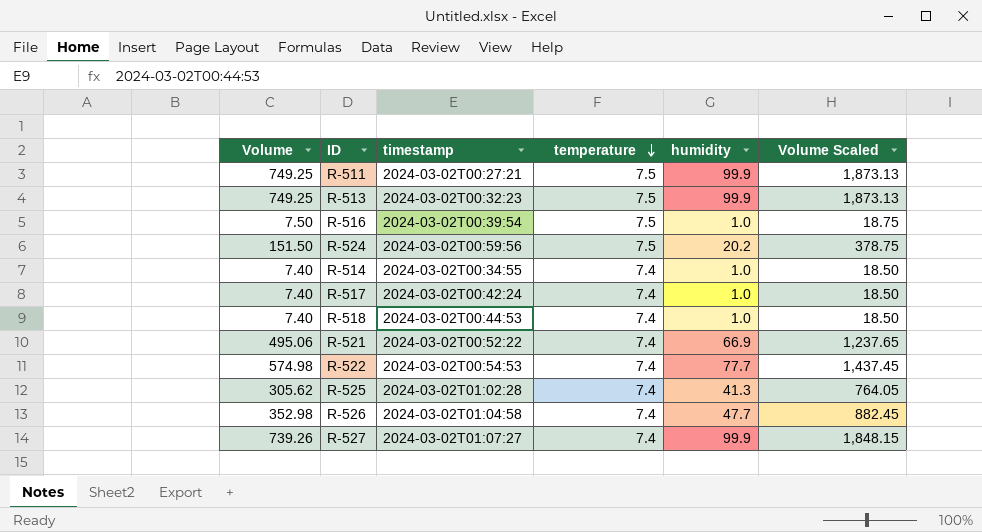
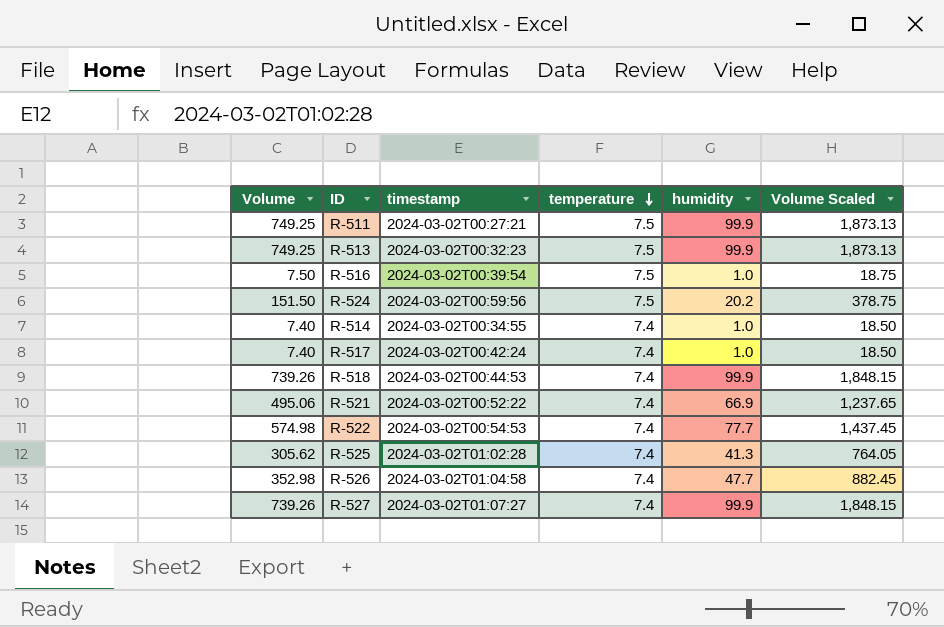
R-518 | Volume: 7.40 -> 739.26
R-518 | humidity: 1.0 -> 99.9
R-518 | Volume Scaled: 18.50 -> 1,848.15

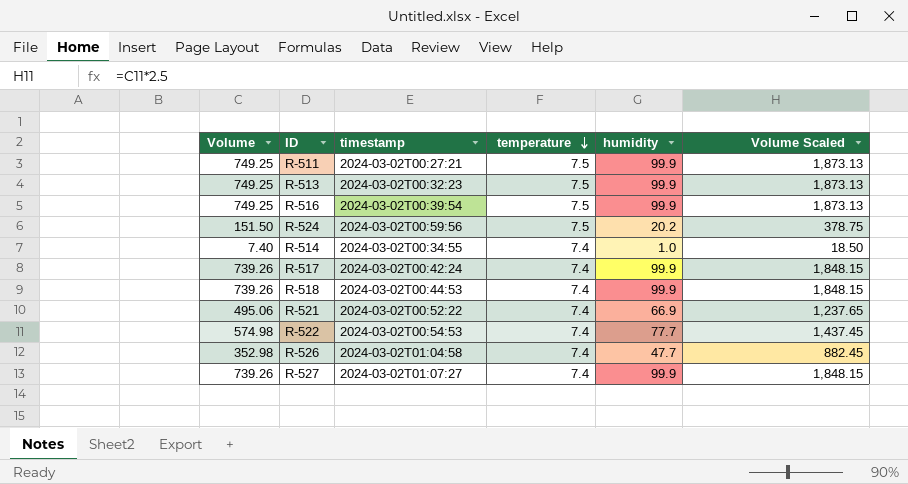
row R-525: 305.62 | 2024-03-02T01:02:28 | 7.4 | 41.3 | 764.05 -> none
R-516 | Volume: 7.50 -> 749.25
R-516 | humidity: 1.0 -> 99.9
R-516 | Volume Scaled: 18.75 -> 1,873.13
R-517 | Volume: 7.40 -> 739.26
R-517 | humidity: 1.0 -> 99.9
R-517 | Volume Scaled: 18.50 -> 1,848.15

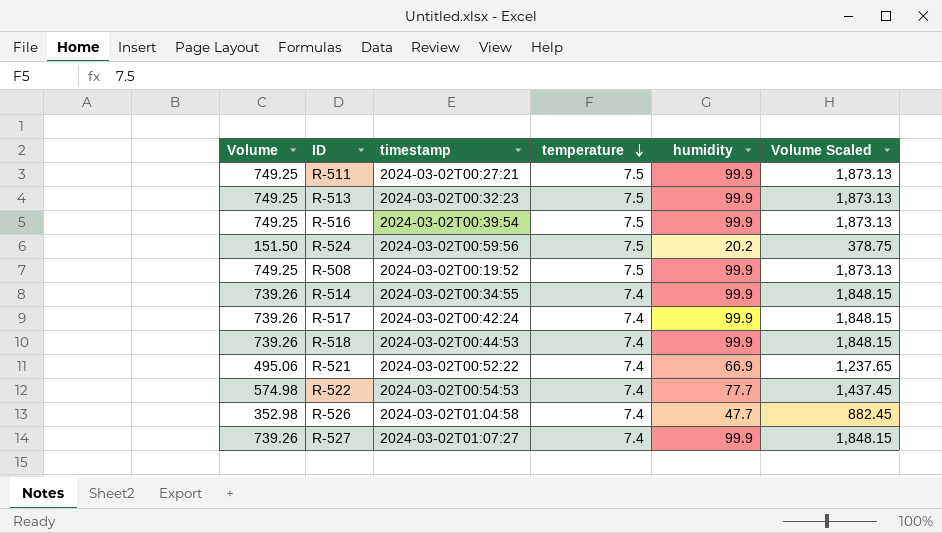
row R-508: none -> 749.25 | 2024-03-02T00:19:52 | 7.5 | 99.9 | 1,873.13
R-514 | Volume: 7.40 -> 739.26
R-514 | humidity: 1.0 -> 99.9
R-514 | Volume Scaled: 18.50 -> 1,848.15

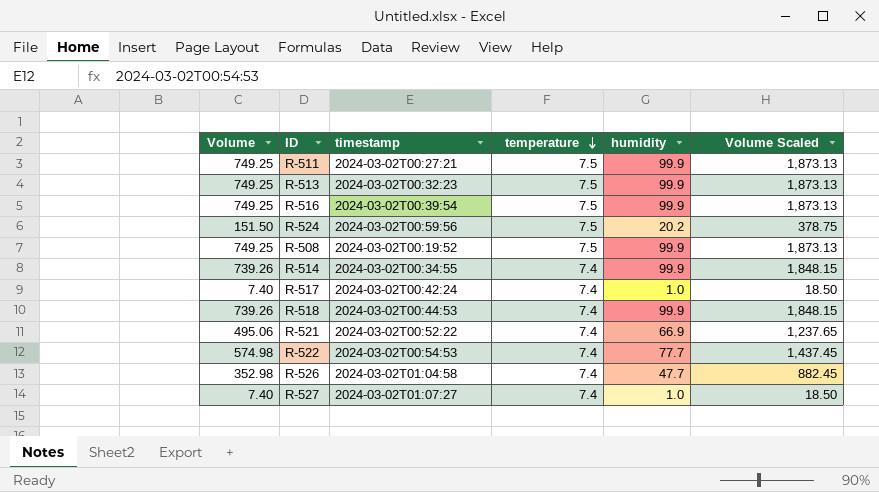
R-517 | Volume: 739.26 -> 7.40
R-517 | humidity: 99.9 -> 1.0
R-517 | Volume Scaled: 1,848.15 -> 18.50
R-527 | Volume: 739.26 -> 7.40
R-527 | humidity: 99.9 -> 1.0
R-527 | Volume Scaled: 1,848.15 -> 18.50

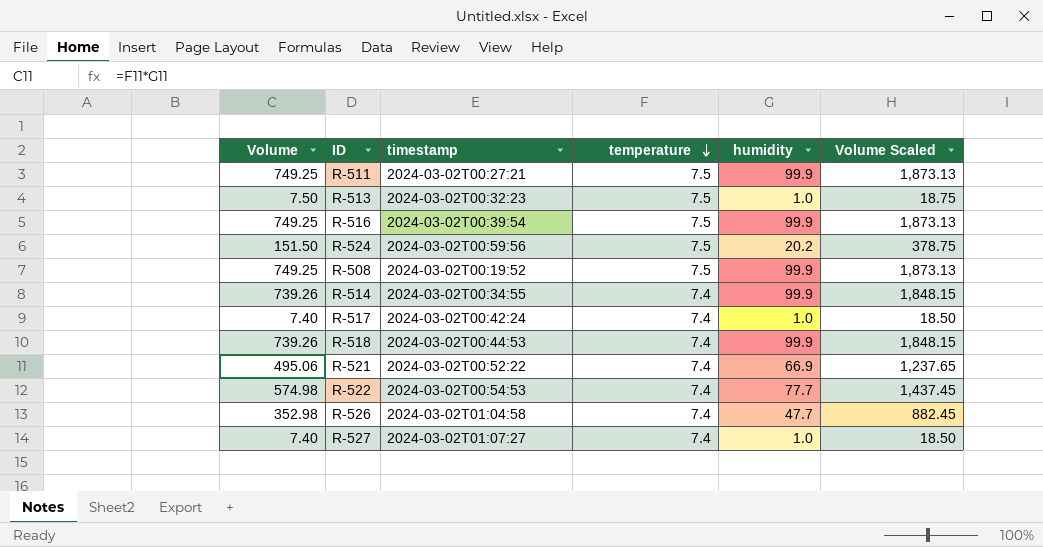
R-513 | Volume: 749.25 -> 7.50
R-513 | humidity: 99.9 -> 1.0
R-513 | Volume Scaled: 1,873.13 -> 18.75

